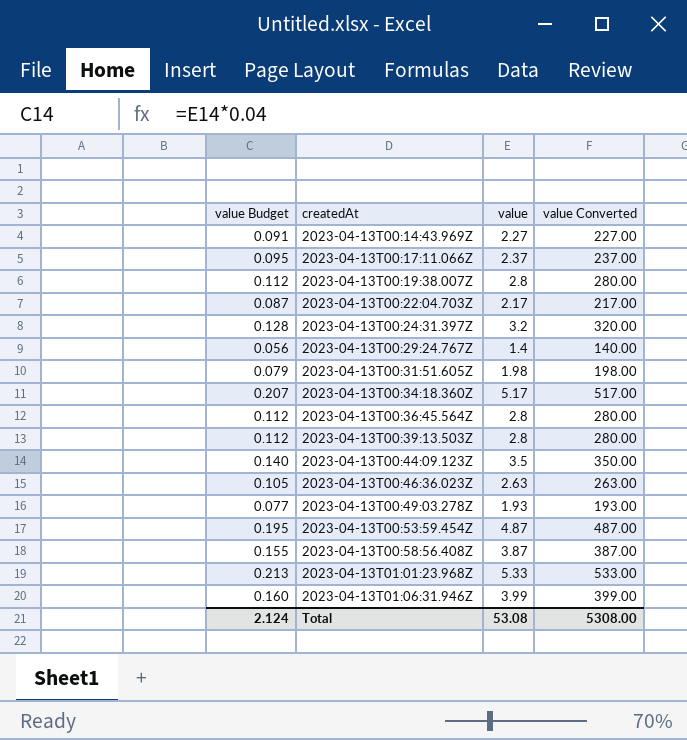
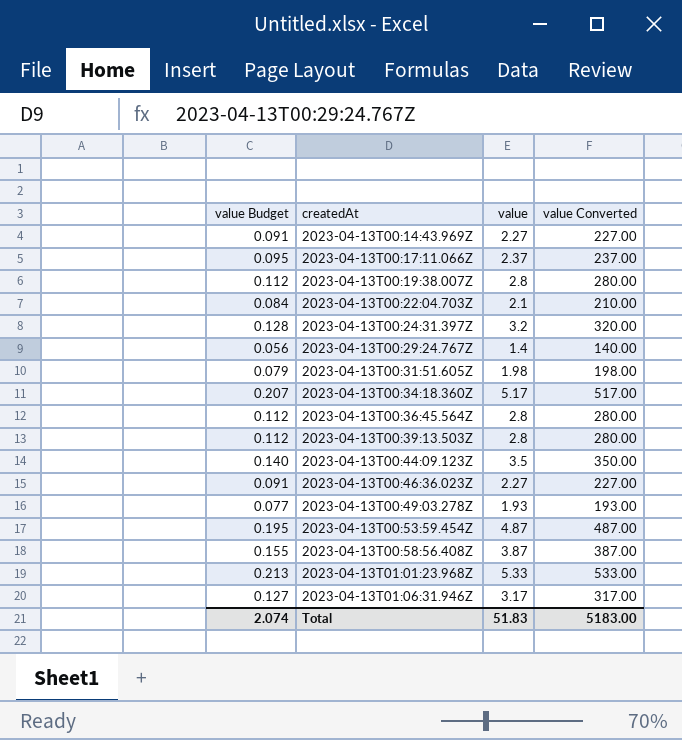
2023-04-13T00:22:04.703Z | value Budget: 0.087 -> 0.084
2023-04-13T00:22:04.703Z | value: 2.17 -> 2.1
2023-04-13T00:22:04.703Z | value Converted: 217.00 -> 210.00
2023-04-13T00:46:36.023Z | value Budget: 0.105 -> 0.091
2023-04-13T00:46:36.023Z | value: 2.63 -> 2.27
2023-04-13T00:46:36.023Z | value Converted: 263.00 -> 227.00
2023-04-13T01:06:31.946Z | value Budget: 0.160 -> 0.127
2023-04-13T01:06:31.946Z | value: 3.99 -> 3.17
2023-04-13T01:06:31.946Z | value Converted: 399.00 -> 317.00
Total | value Budget: 2.124 -> 2.074
Total | value: 53.08 -> 51.83
Total | value Converted: 5308.00 -> 5183.00

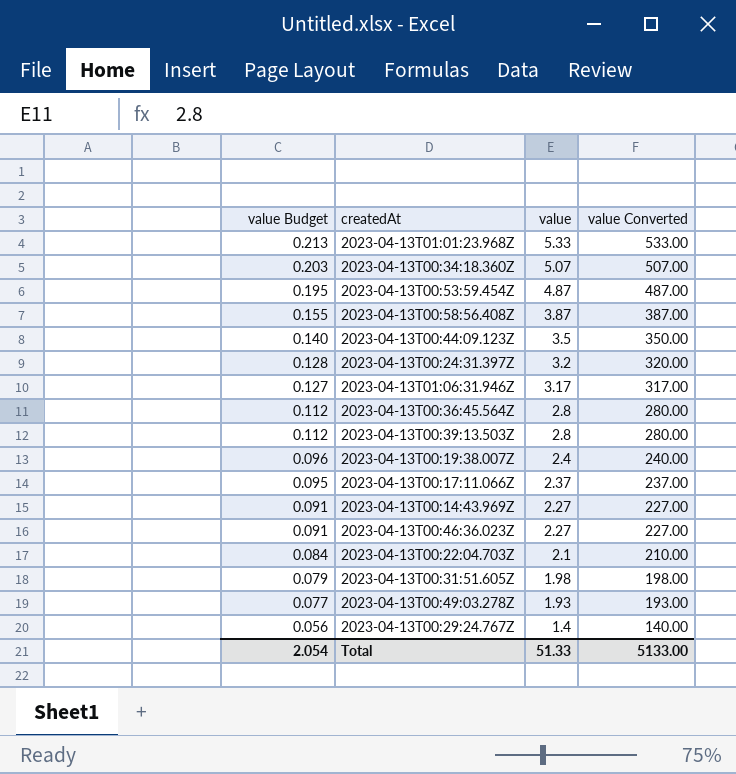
row order: createdAt ascending -> value Budget descending
2023-04-13T00:34:18.360Z | value Budget: 0.207 -> 0.203
2023-04-13T00:34:18.360Z | value: 5.17 -> 5.07
2023-04-13T00:34:18.360Z | value Converted: 517.00 -> 507.00
2023-04-13T00:19:38.007Z | value Budget: 0.112 -> 0.096
2023-04-13T00:19:38.007Z | value: 2.8 -> 2.4
2023-04-13T00:19:38.007Z | value Converted: 280.00 -> 240.00
Total | value Budget: 2.074 -> 2.054
Total | value: 51.83 -> 51.33
Total | value Converted: 5183.00 -> 5133.00

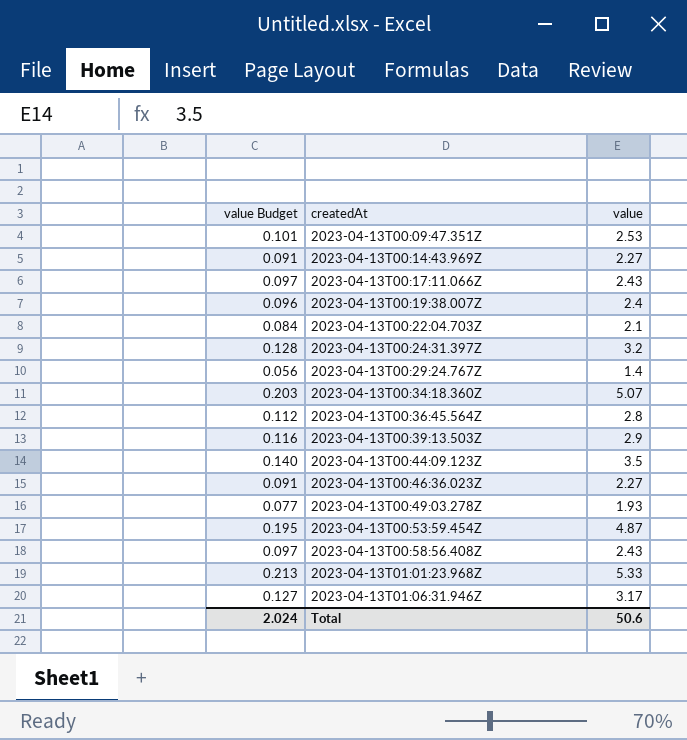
row order: value Budget descending -> createdAt ascending
column value Converted | formula: [value] * 100 -> none
row 2023-04-13T00:31:51.605Z: 0.079 | 1.98 | 198.00 -> none
row 2023-04-13T00:09:47.351Z: none -> 0.101 | 2.53
2023-04-13T00:17:11.066Z | value Budget: 0.095 -> 0.097
2023-04-13T00:17:11.066Z | value: 2.37 -> 2.43
2023-04-13T00:39:13.503Z | value Budget: 0.112 -> 0.116
2023-04-13T00:39:13.503Z | value: 2.8 -> 2.9
2023-04-13T00:58:56.408Z | value Budget: 0.155 -> 0.097
2023-04-13T00:58:56.408Z | value: 3.87 -> 2.43
Total | value Budget: 2.054 -> 2.024
Total | value: 51.33 -> 50.6

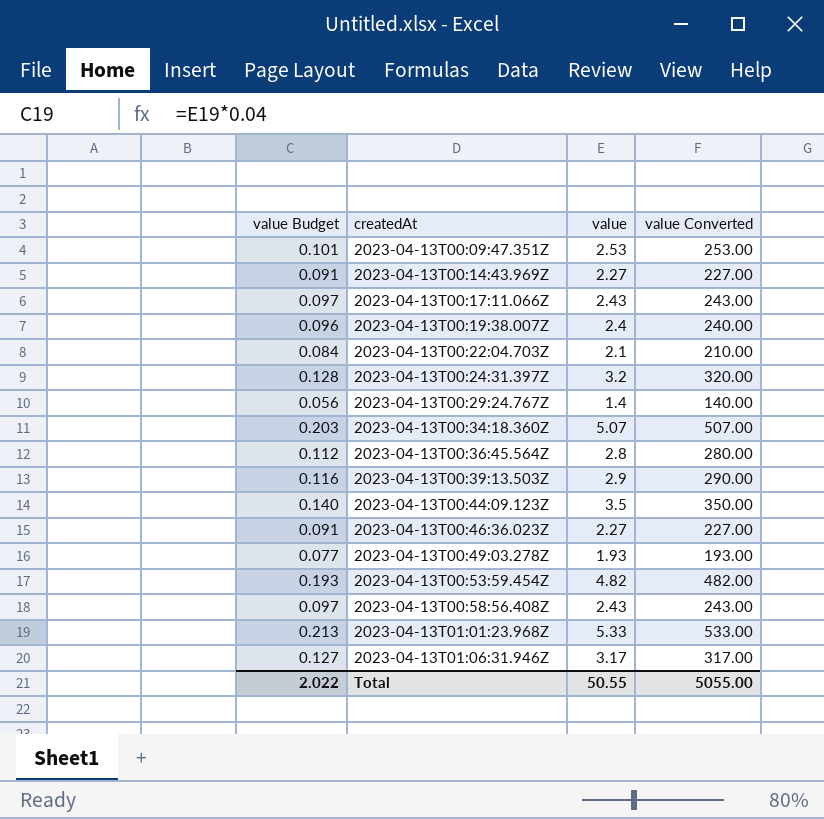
column value Converted | formula: none -> [value] * 100
2023-04-13T00:53:59.454Z | value Budget: 0.195 -> 0.193
2023-04-13T00:53:59.454Z | value: 4.87 -> 4.82
Total | value Budget: 2.024 -> 2.022
Total | value: 50.6 -> 50.55

